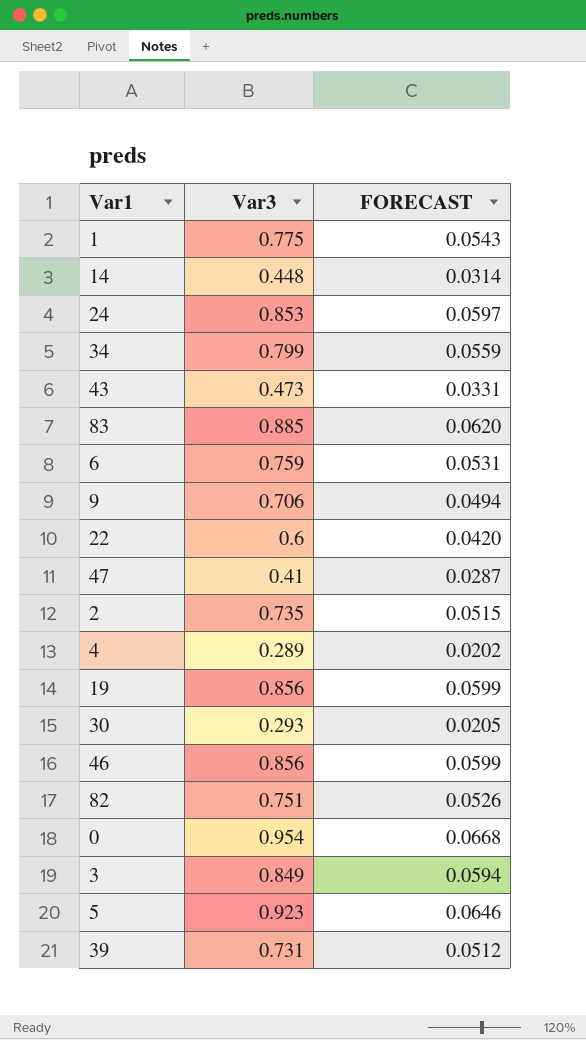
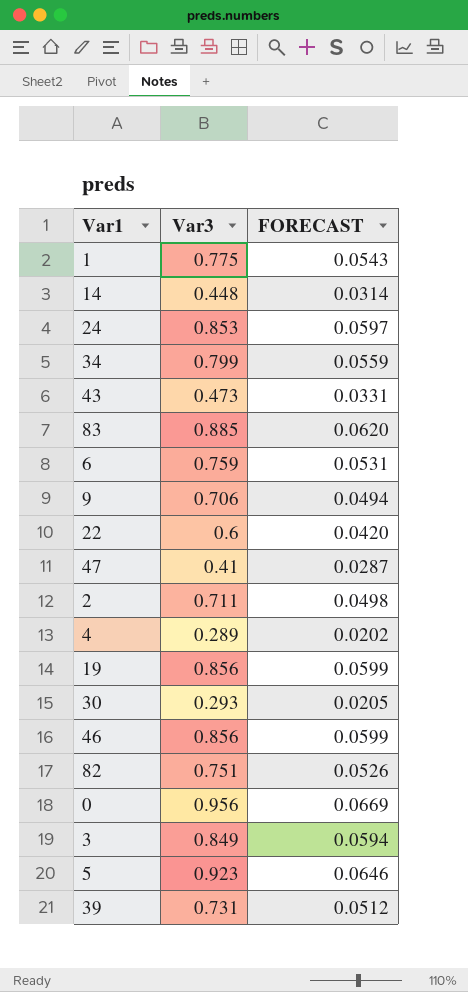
2 | Var3: 0.735 -> 0.711
2 | FORECAST: 0.0515 -> 0.0498
0 | Var3: 0.954 -> 0.956
0 | FORECAST: 0.0668 -> 0.0669

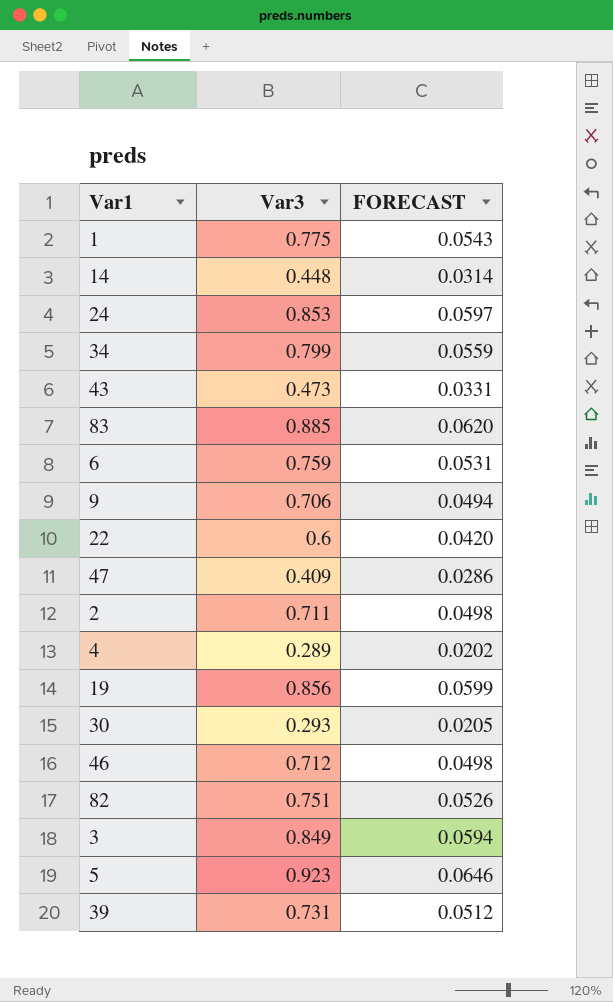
row 0: 0.956 | 0.0669 -> none
47 | Var3: 0.41 -> 0.409
47 | FORECAST: 0.0287 -> 0.0286
46 | Var3: 0.856 -> 0.712
46 | FORECAST: 0.0599 -> 0.0498

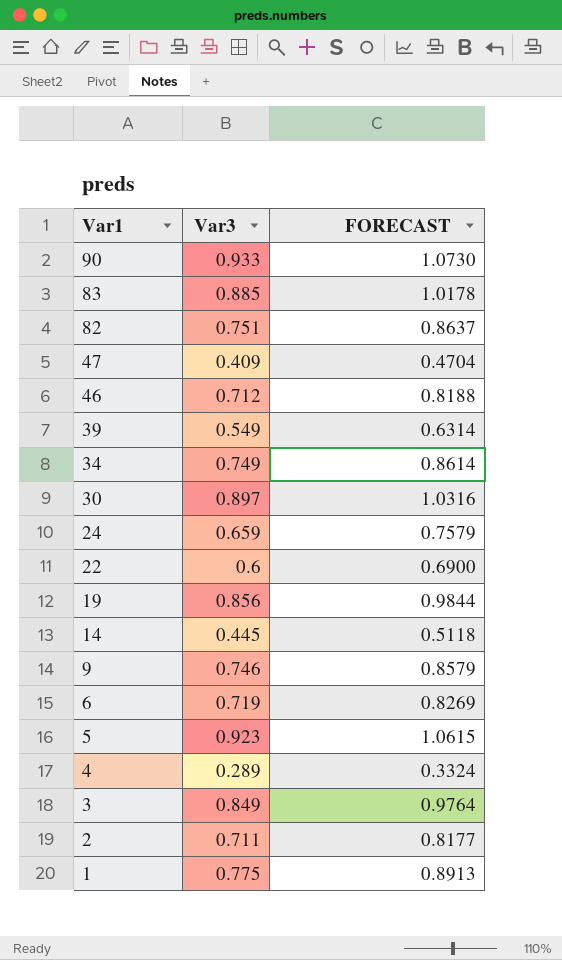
row order: none -> Var1 descending
column FORECAST | formula: [Var3] * 0.07 -> [Var3] * 1.15
row 43: 0.473 | 0.0331 -> none
row 90: none -> 0.933 | 1.0730
39 | Var3: 0.731 -> 0.549
34 | Var3: 0.799 -> 0.749
30 | Var3: 0.293 -> 0.897
24 | Var3: 0.853 -> 0.659
14 | Var3: 0.448 -> 0.445
9 | Var3: 0.706 -> 0.746
6 | Var3: 0.759 -> 0.719

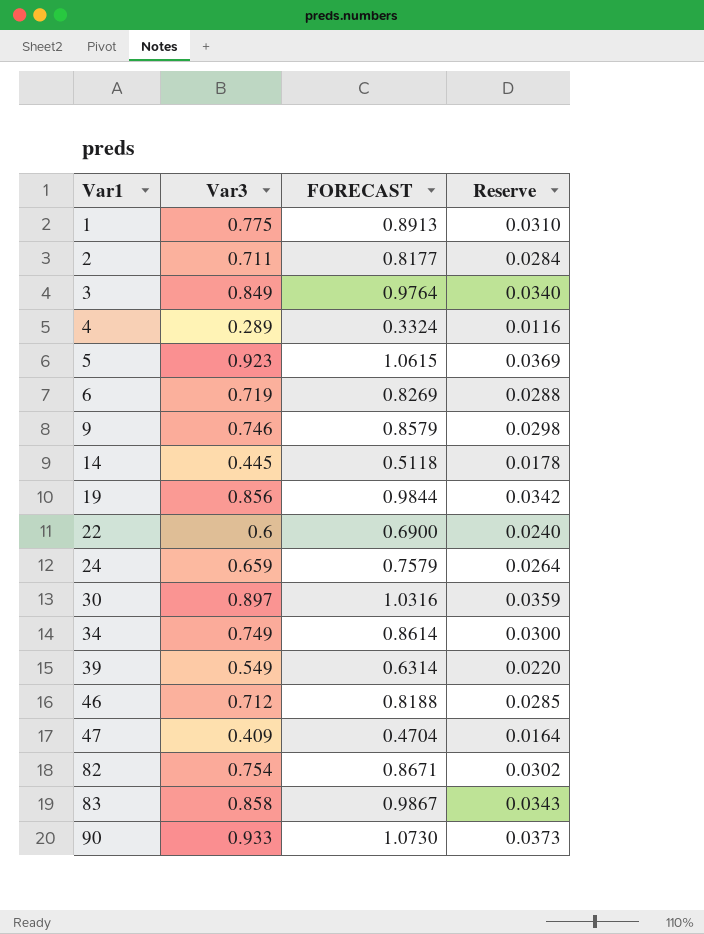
row order: Var1 descending -> Var1 ascending
column Reserve | formula: none -> [Var3] * 0.04
82 | Var3: 0.751 -> 0.754
82 | FORECAST: 0.8637 -> 0.8671
83 | Var3: 0.885 -> 0.858
83 | FORECAST: 1.0178 -> 0.9867

